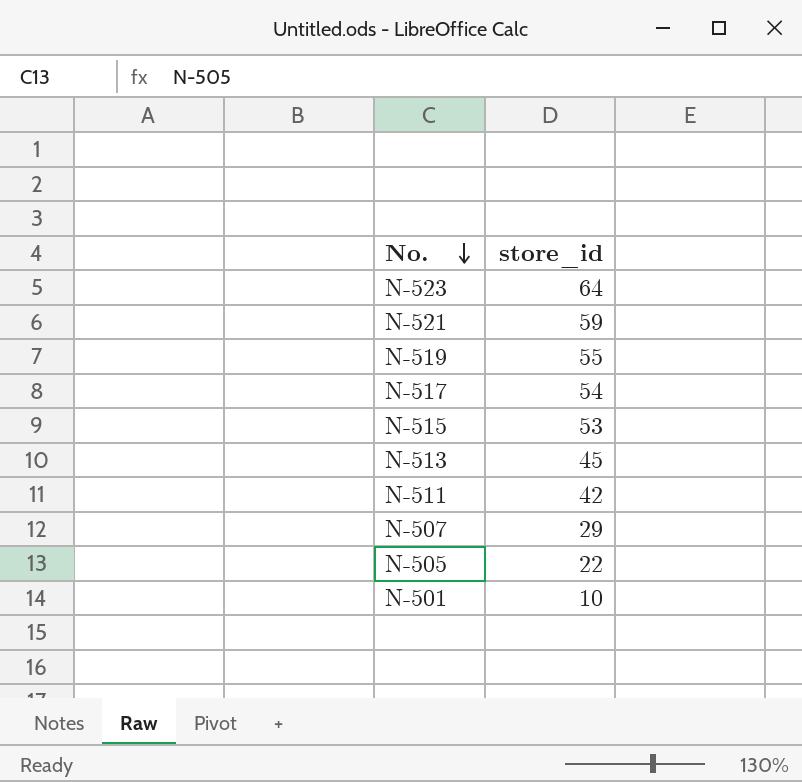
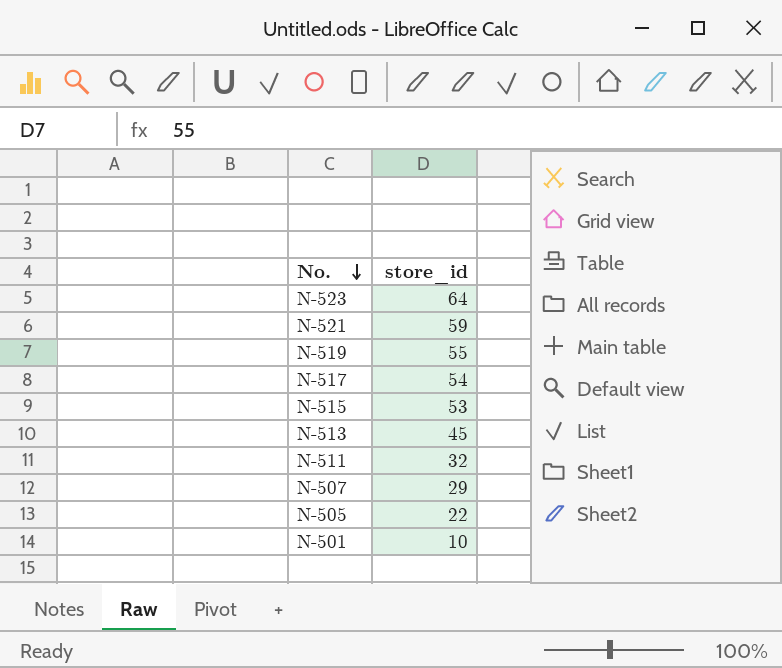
N-511 | store_id: 42 -> 32

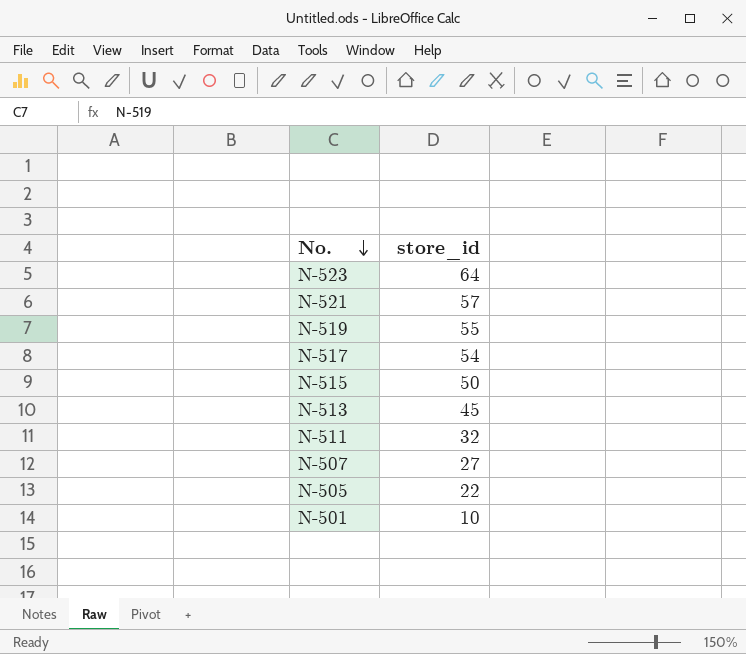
N-521 | store_id: 59 -> 57
N-515 | store_id: 53 -> 50
N-507 | store_id: 29 -> 27

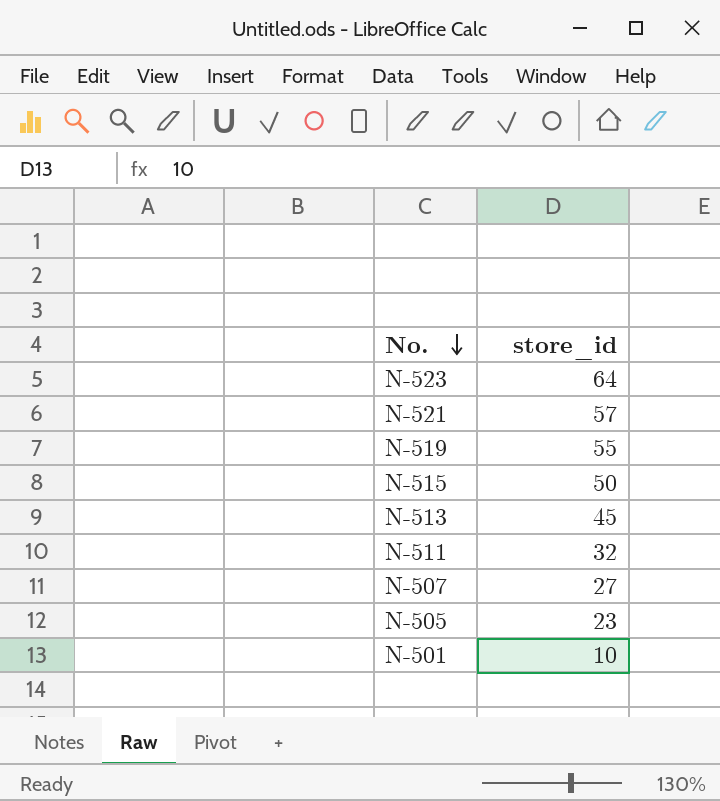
row N-517: 54 -> none
N-505 | store_id: 22 -> 23

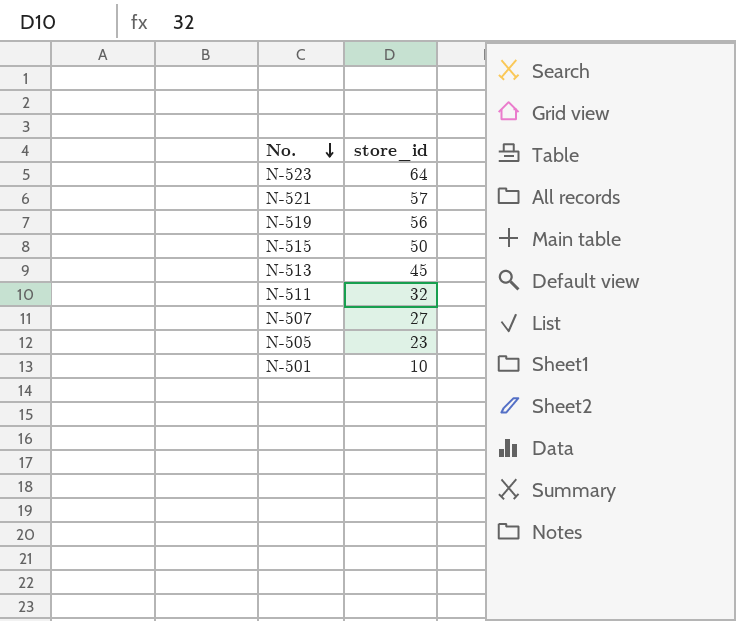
N-519 | store_id: 55 -> 56

